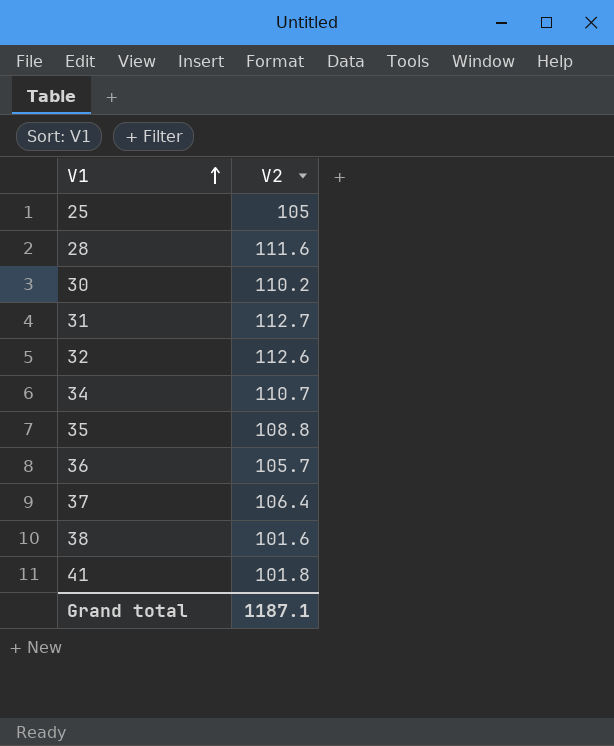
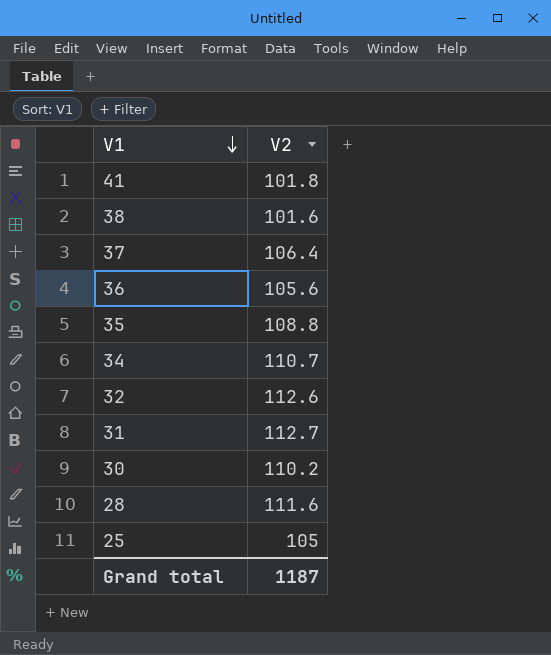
row order: V1 ascending -> V1 descending
36 | V2: 105.7 -> 105.6
Grand total | V2: 1187.1 -> 1187

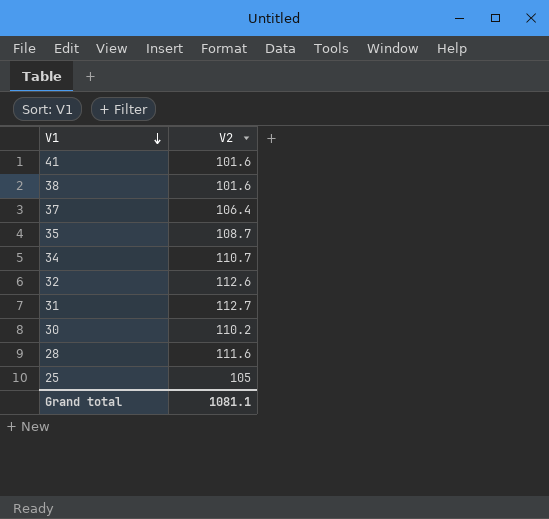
row 36: 105.6 -> none
41 | V2: 101.8 -> 101.6
35 | V2: 108.8 -> 108.7
Grand total | V2: 1187 -> 1081.1

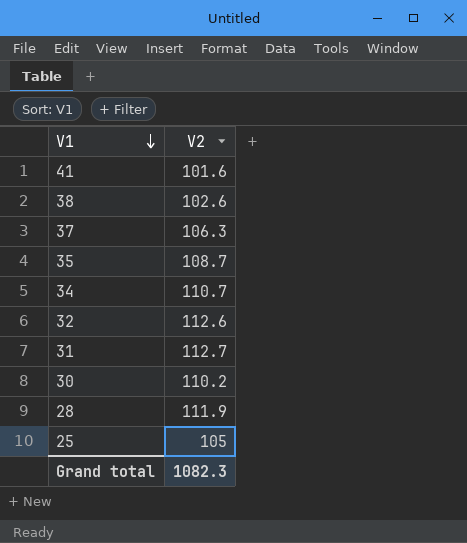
38 | V2: 101.6 -> 102.6
37 | V2: 106.4 -> 106.3
28 | V2: 111.6 -> 111.9
Grand total | V2: 1081.1 -> 1082.3

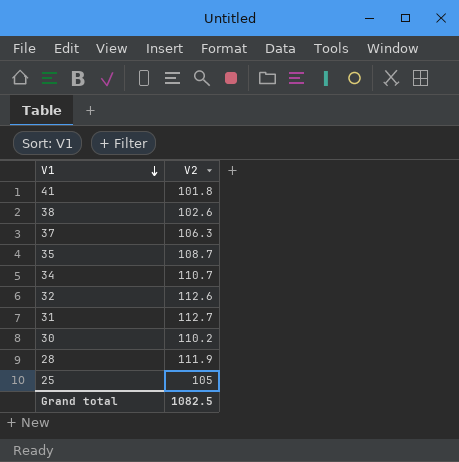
41 | V2: 101.6 -> 101.8
Grand total | V2: 1082.3 -> 1082.5

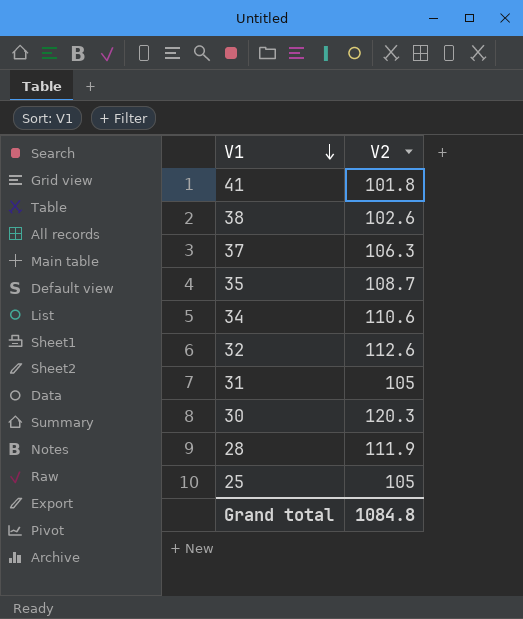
34 | V2: 110.7 -> 110.6
31 | V2: 112.7 -> 105
30 | V2: 110.2 -> 120.3
Grand total | V2: 1082.5 -> 1084.8

